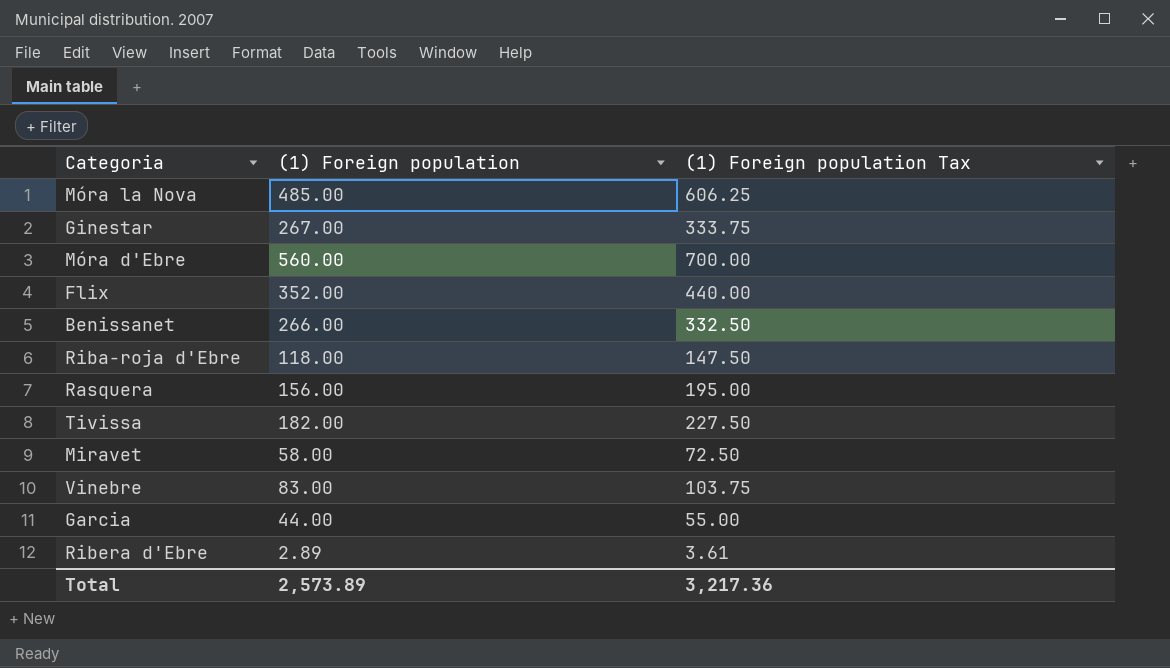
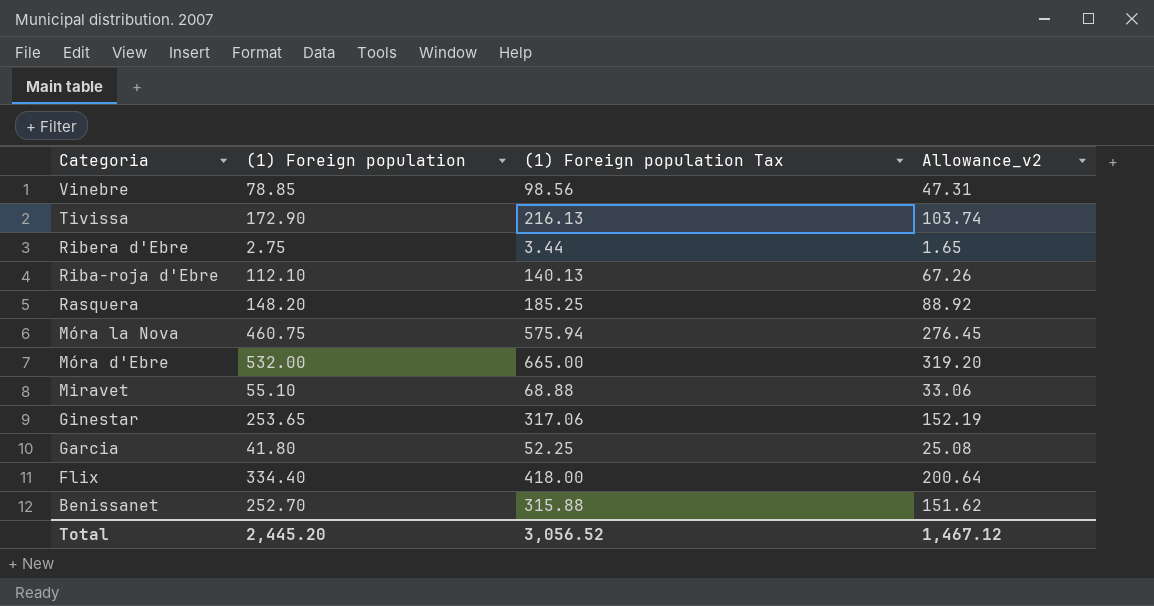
row order: none -> Categoria descending
column Allowance_v2 | formula: none -> [(1) Foreign population] * 0.6
Vinebre | (1) Foreign population: 83.00 -> 78.85
Vinebre | (1) Foreign population Tax: 103.75 -> 98.56
Tivissa | (1) Foreign population: 182.00 -> 172.90
Tivissa | (1) Foreign population Tax: 227.50 -> 216.13
Ribera d'Ebre | (1) Foreign population: 2.89 -> 2.75
Ribera d'Ebre | (1) Foreign population Tax: 3.61 -> 3.44
Riba-roja d'Ebre | (1) Foreign population: 118.00 -> 112.10
Riba-roja d'Ebre | (1) Foreign population Tax: 147.50 -> 140.13
Rasquera | (1) Foreign population: 156.00 -> 148.20
Rasquera | (1) Foreign population Tax: 195.00 -> 185.25
Móra la Nova | (1) Foreign population: 485.00 -> 460.75
Móra la Nova | (1) Foreign population Tax: 606.25 -> 575.94
Móra d'Ebre | (1) Foreign population: 560.00 -> 532.00
Móra d'Ebre | (1) Foreign population Tax: 700.00 -> 665.00
Miravet | (1) Foreign population: 58.00 -> 55.10
Miravet | (1) Foreign population Tax: 72.50 -> 68.88
Ginestar | (1) Foreign population: 267.00 -> 253.65
Ginestar | (1) Foreign population Tax: 333.75 -> 317.06
Garcia | (1) Foreign population: 44.00 -> 41.80
Garcia | (1) Foreign population Tax: 55.00 -> 52.25
Flix | (1) Foreign population: 352.00 -> 334.40
Flix | (1) Foreign population Tax: 440.00 -> 418.00
Benissanet | (1) Foreign population: 266.00 -> 252.70
Benissanet | (1) Foreign population Tax: 332.50 -> 315.88
Total | (1) Foreign population: 2,573.89 -> 2,445.20
Total | (1) Foreign population Tax: 3,217.36 -> 3,056.52

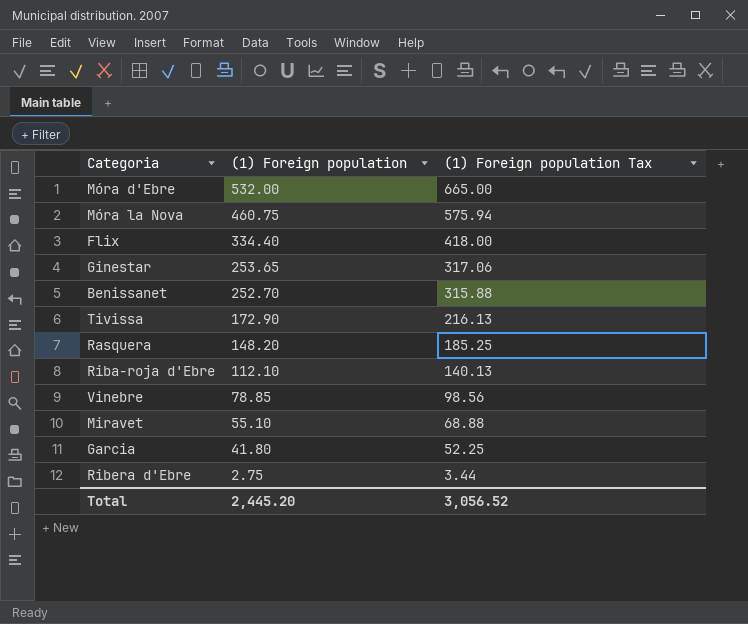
row order: Categoria descending -> (1) Foreign population descending
column Allowance_v2 | formula: [(1) Foreign population] * 0.6 -> none

